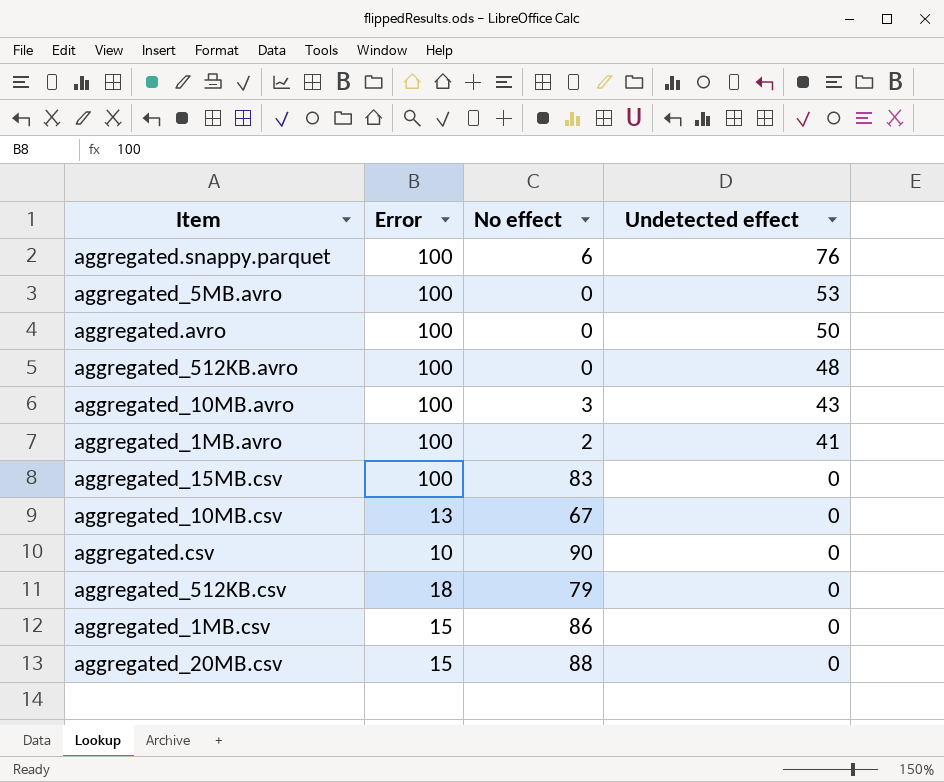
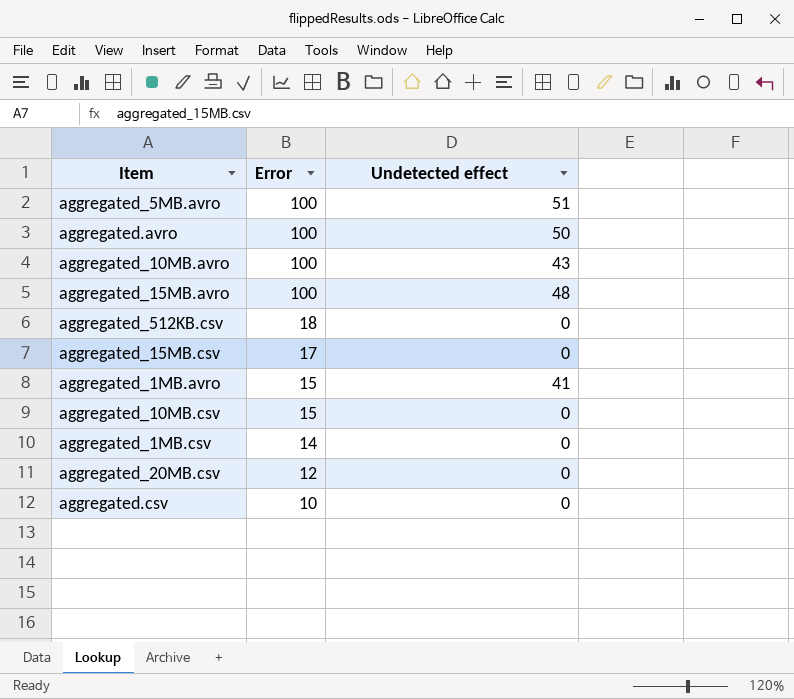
row order: Undetected effect descending -> Error descending
column No effect | position: 3 -> none
row aggregated.snappy.parquet: 100 | 6 | 76 -> none
row aggregated_512KB.avro: 100 | 0 | 48 -> none
aggregated_5MB.avro | Undetected effect: 53 -> 51
row aggregated_15MB.avro: none -> 100 | 48
aggregated_15MB.csv | Error: 100 -> 17
aggregated_1MB.avro | Error: 100 -> 15
aggregated_10MB.csv | Error: 13 -> 15
aggregated_1MB.csv | Error: 15 -> 14
aggregated_20MB.csv | Error: 15 -> 12

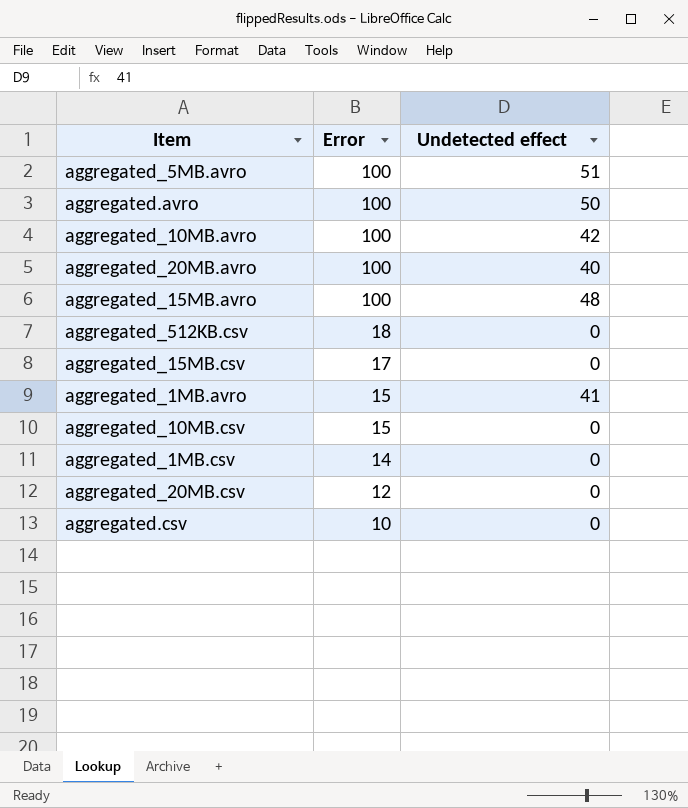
aggregated_10MB.avro | Undetected effect: 43 -> 42
row aggregated_20MB.avro: none -> 100 | 40

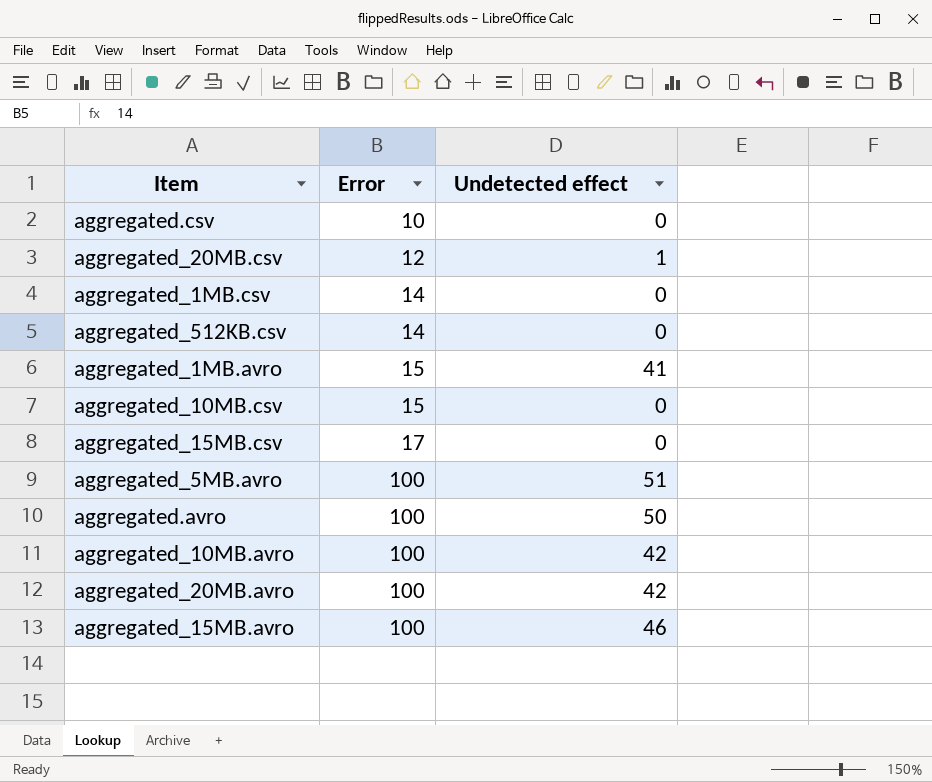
row order: Error descending -> Error ascending
aggregated_20MB.csv | Undetected effect: 0 -> 1
aggregated_512KB.csv | Error: 18 -> 14
aggregated_20MB.avro | Undetected effect: 40 -> 42
aggregated_15MB.avro | Undetected effect: 48 -> 46

